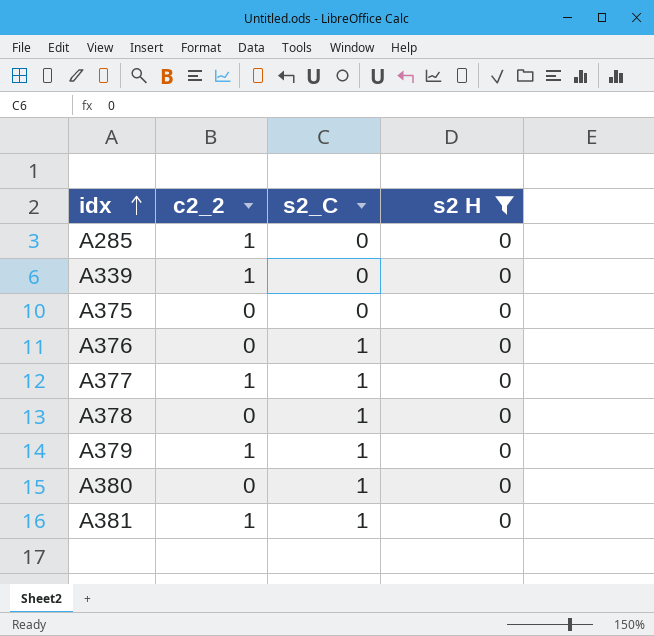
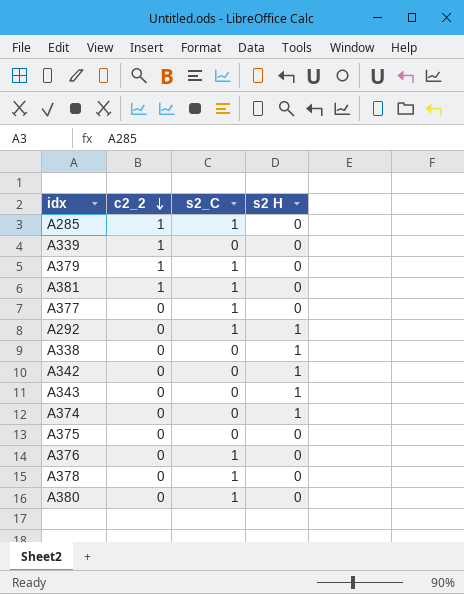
filter: s2 H = 0 -> none
row order: idx ascending -> c2_2 descending
A285 | s2_C: 0 -> 1
A377 | c2_2: 1 -> 0

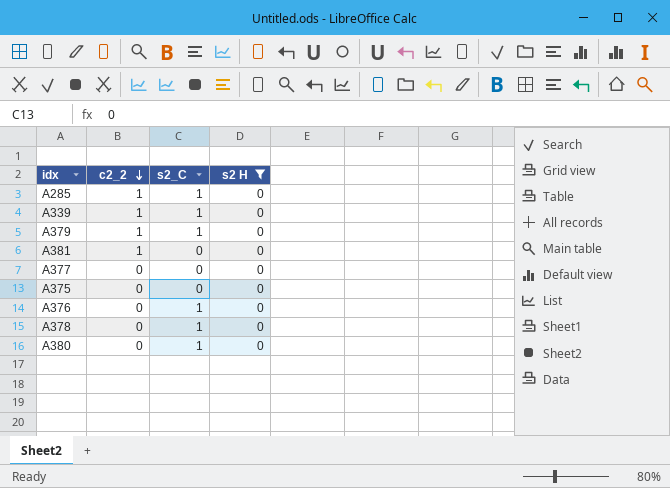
filter: none -> s2 H = 0
A339 | s2_C: 0 -> 1
A381 | s2_C: 1 -> 0
A377 | s2_C: 1 -> 0

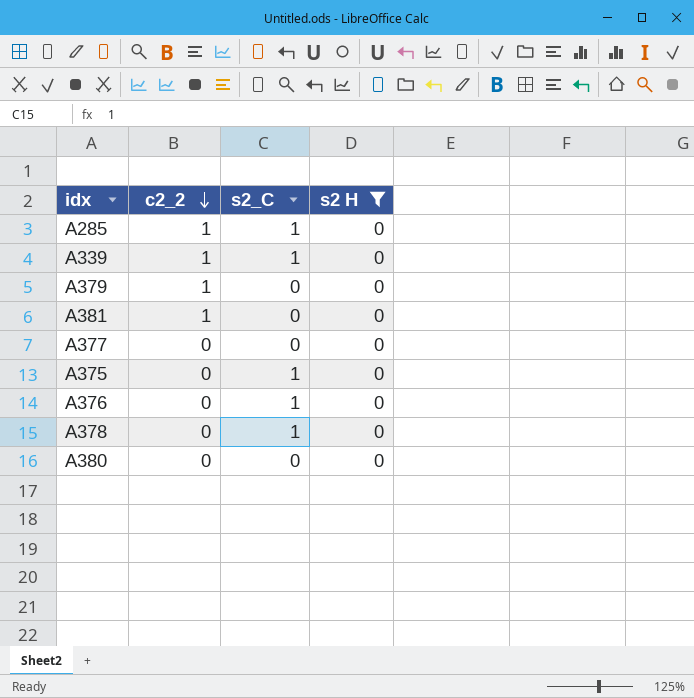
A379 | s2_C: 1 -> 0
A375 | s2_C: 0 -> 1
A380 | s2_C: 1 -> 0

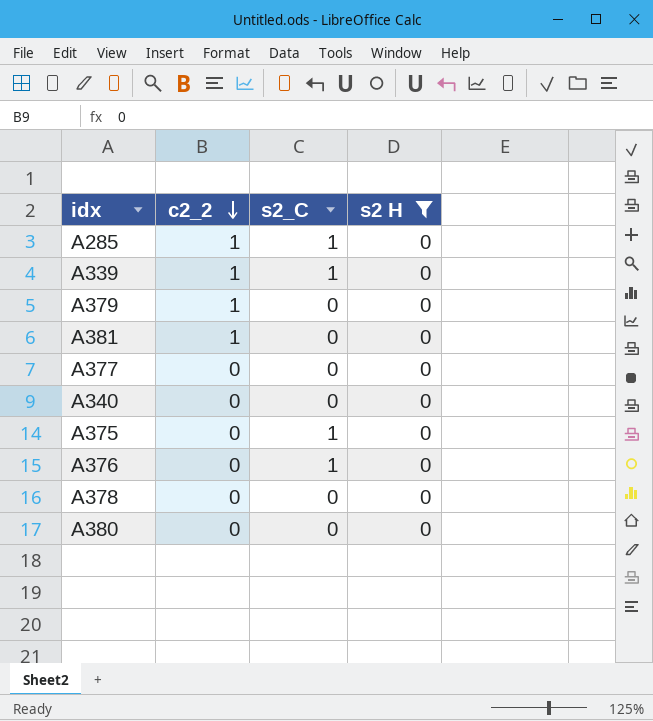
row A340: none -> 0 | 0 | 0
A378 | s2_C: 1 -> 0

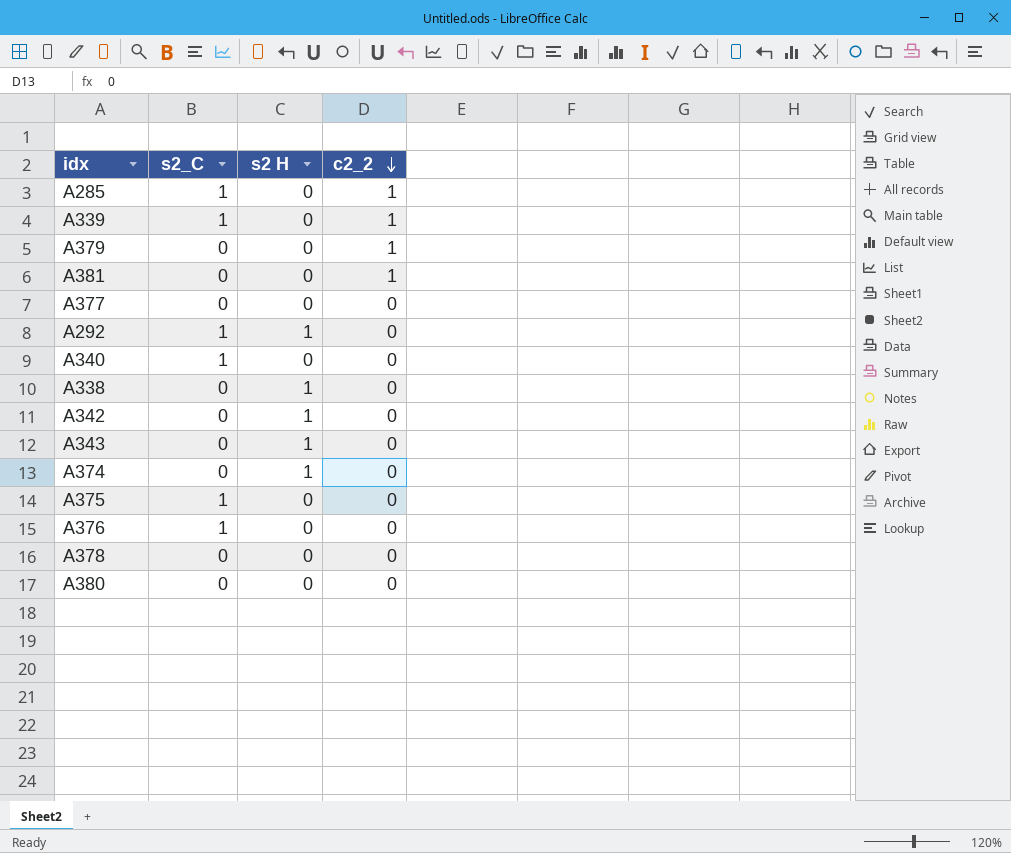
filter: s2 H = 0 -> none
column c2_2 | position: 2 -> 4
A340 | s2_C: 0 -> 1

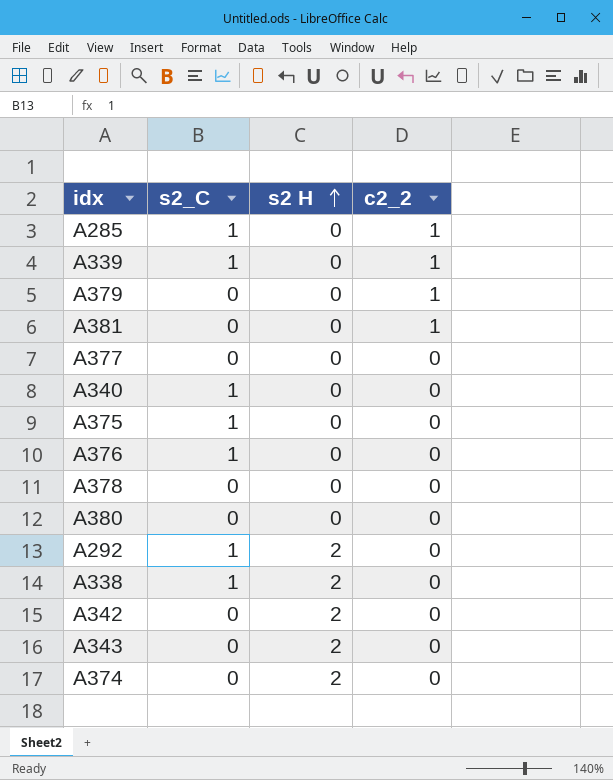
row order: c2_2 descending -> s2 H ascending
A292 | s2 H: 1 -> 2
A338 | s2_C: 0 -> 1
A338 | s2 H: 1 -> 2
A342 | s2 H: 1 -> 2
A343 | s2 H: 1 -> 2
A374 | s2 H: 1 -> 2

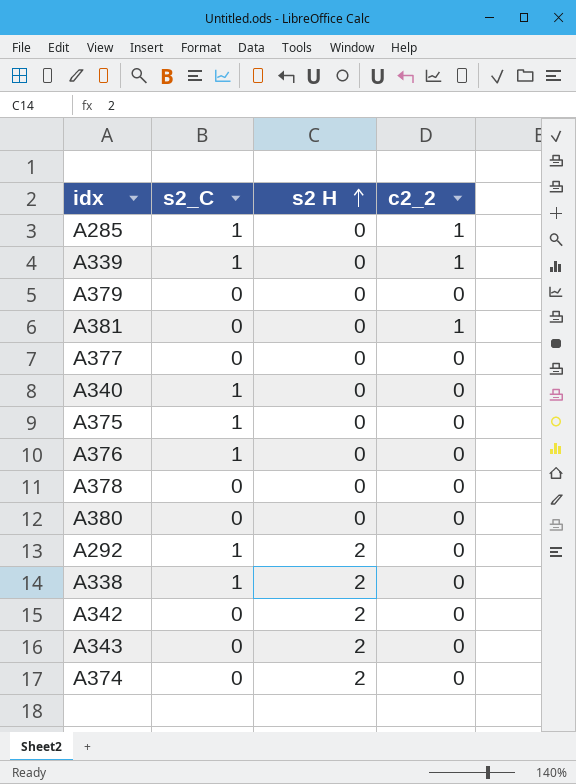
A379 | c2_2: 1 -> 0

